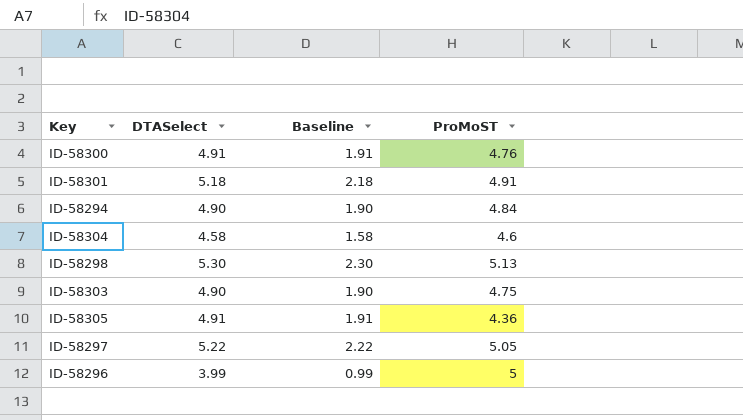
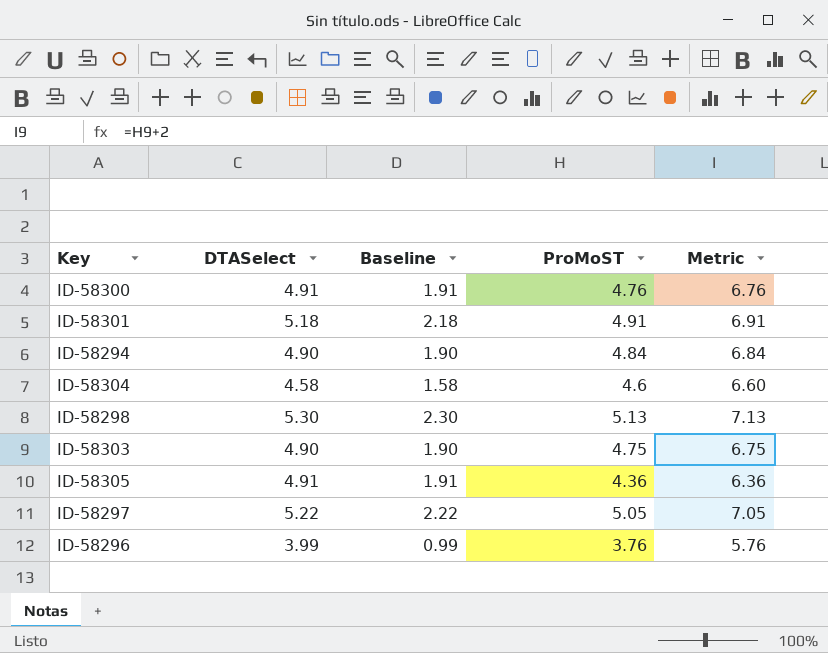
column Metric | formula: none -> [ProMoST] + 2
ID-58296 | ProMoST: 5 -> 3.76

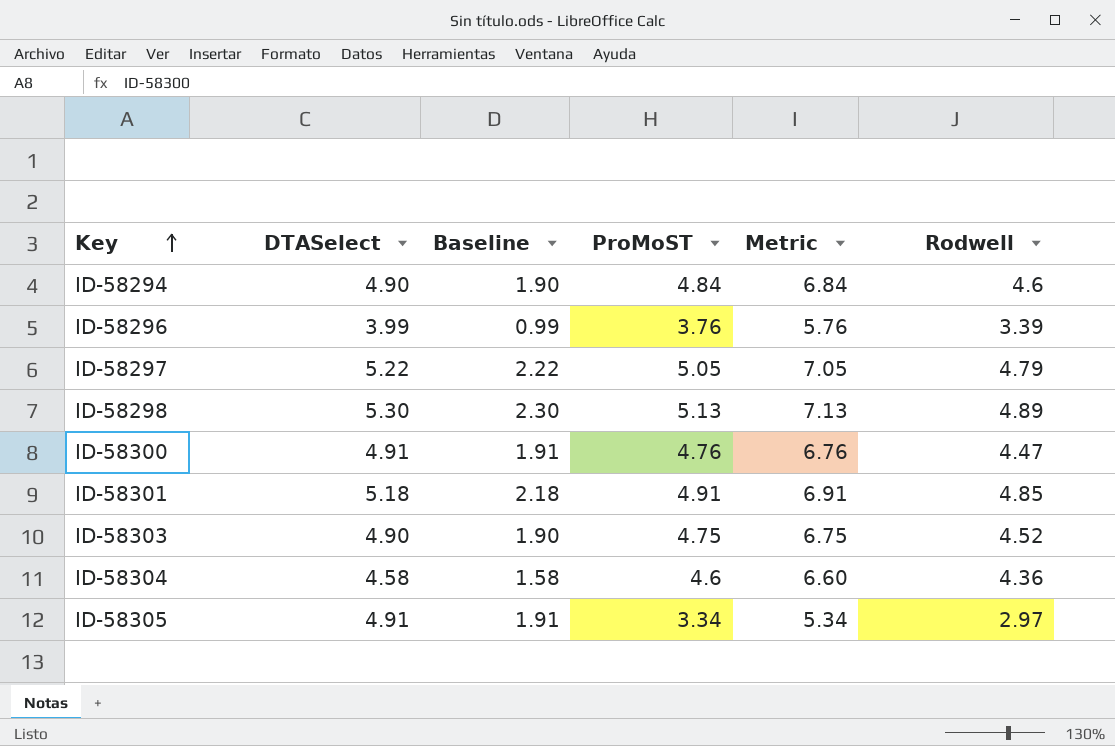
row order: none -> Key ascending
column Rodwell | position: none -> 6
ID-58305 | ProMoST: 4.36 -> 3.34
ID-58305 | Metric: 6.36 -> 5.34

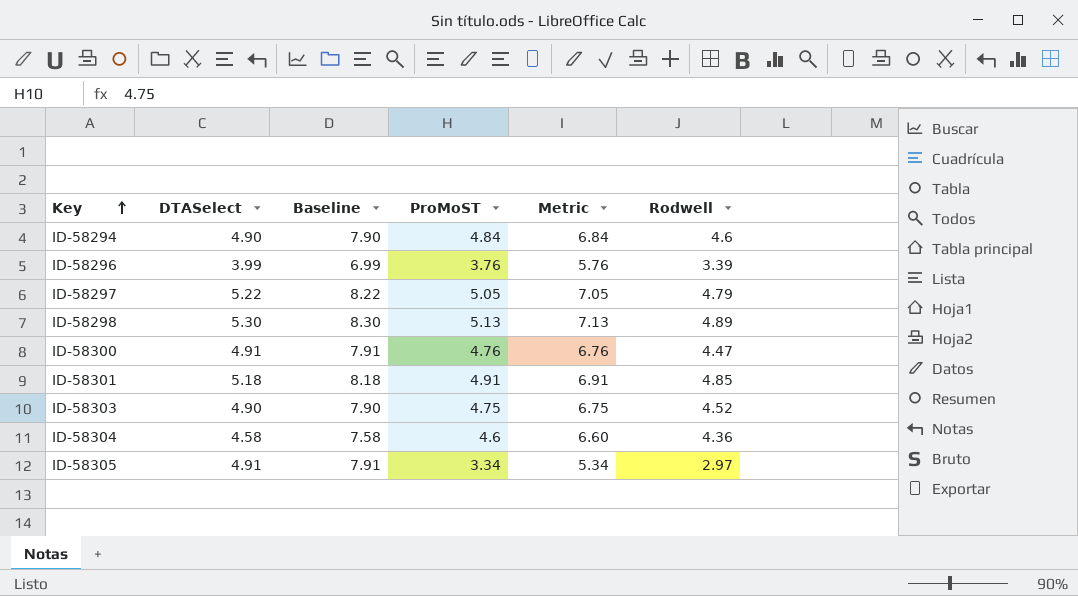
column Baseline | formula: [DTASelect] - 3 -> [DTASelect] + 3

